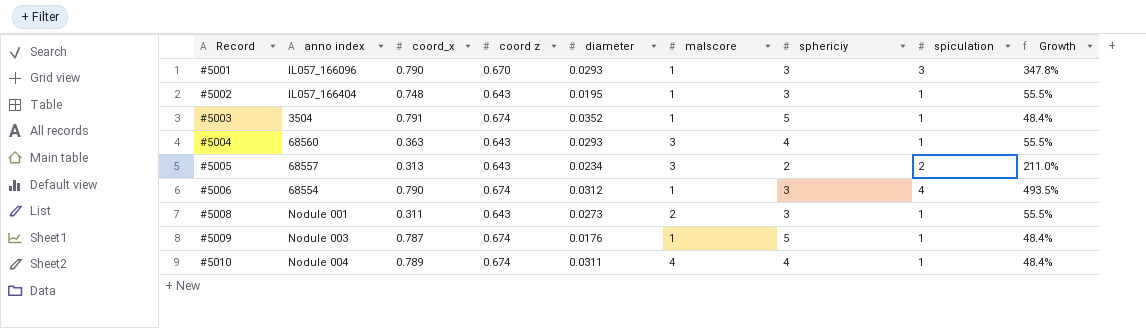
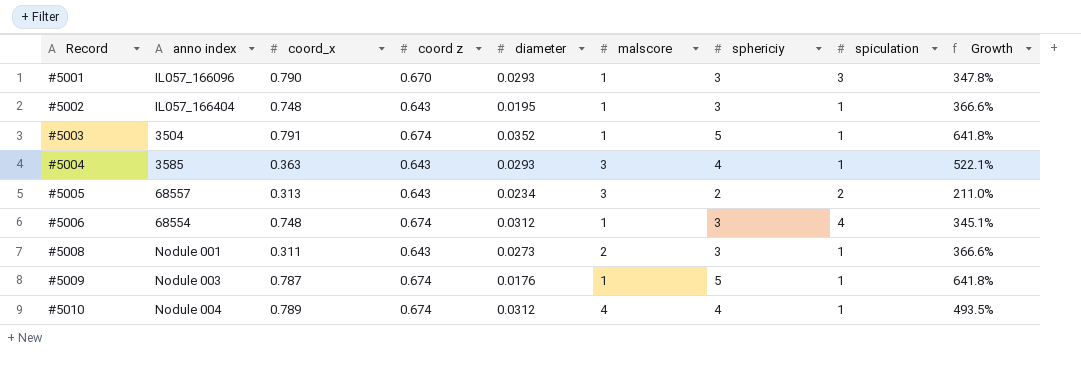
column Growth | formula: ([spiculation] - [coord z]) / [coord z] -> ([sphericiy] - [coord z]) / [coord z]
#5004 | anno index: 68560 -> 3585
#5006 | coord_x: 0.790 -> 0.748
#5010 | diameter: 0.0311 -> 0.0312

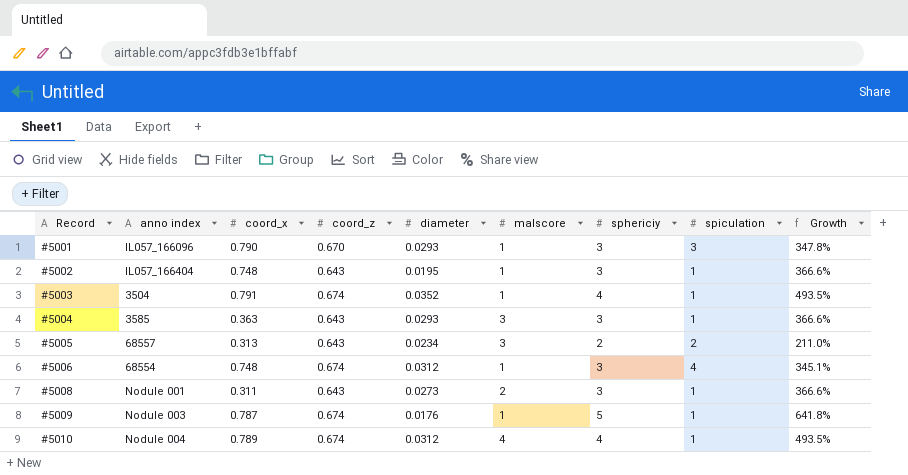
column name: coord z -> coord_z
#5003 | sphericiy: 5 -> 4
#5003 | Growth: 641.8% -> 493.5%
#5004 | sphericiy: 4 -> 3
#5004 | Growth: 522.1% -> 366.6%

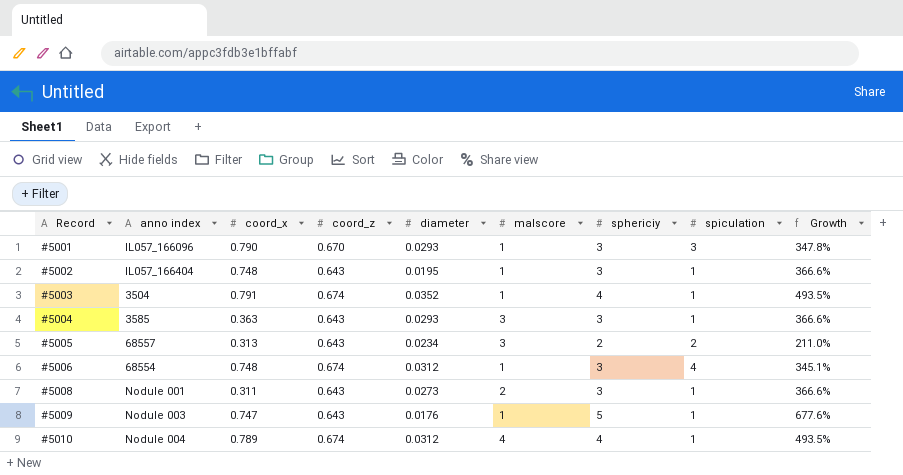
#5009 | coord_x: 0.787 -> 0.747
#5009 | coord_z: 0.674 -> 0.643
#5009 | Growth: 641.8% -> 677.6%

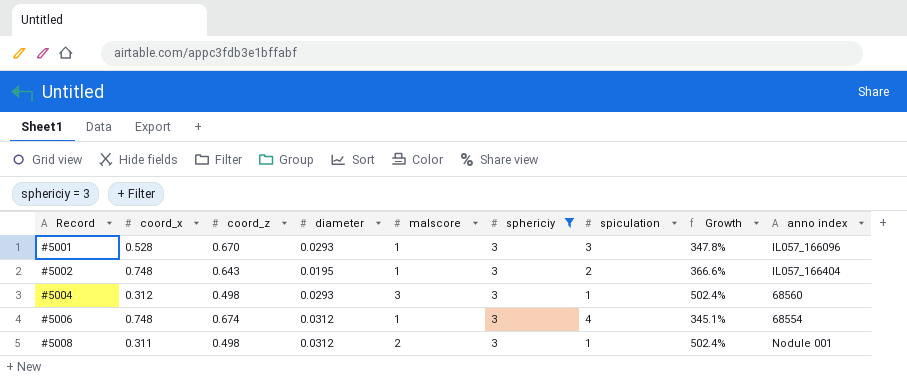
filter: none -> sphericiy = 3
column anno index | position: 2 -> 9
#5001 | coord_x: 0.790 -> 0.528
#5002 | spiculation: 1 -> 2
#5004 | coord_x: 0.363 -> 0.312
#5004 | coord_z: 0.643 -> 0.498
#5004 | Growth: 366.6% -> 502.4%
#5004 | anno index: 3585 -> 68560
#5008 | coord_z: 0.643 -> 0.498
#5008 | diameter: 0.0273 -> 0.0312
#5008 | Growth: 366.6% -> 502.4%

